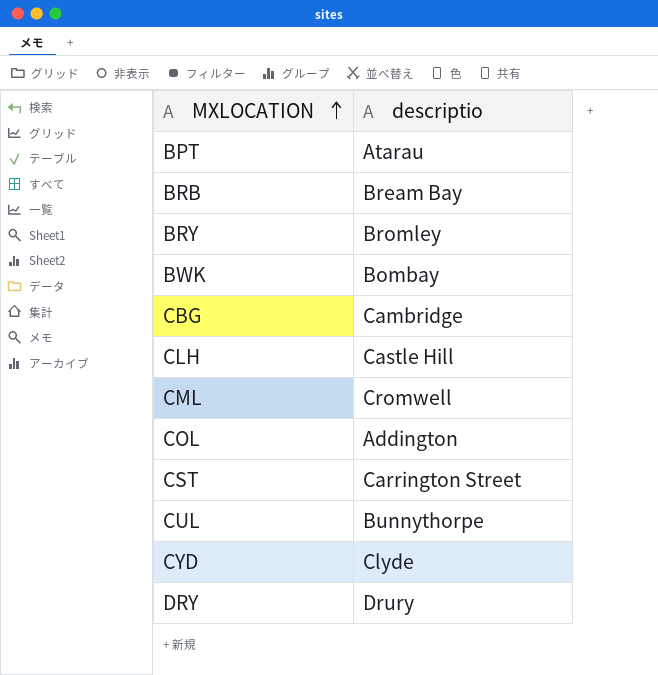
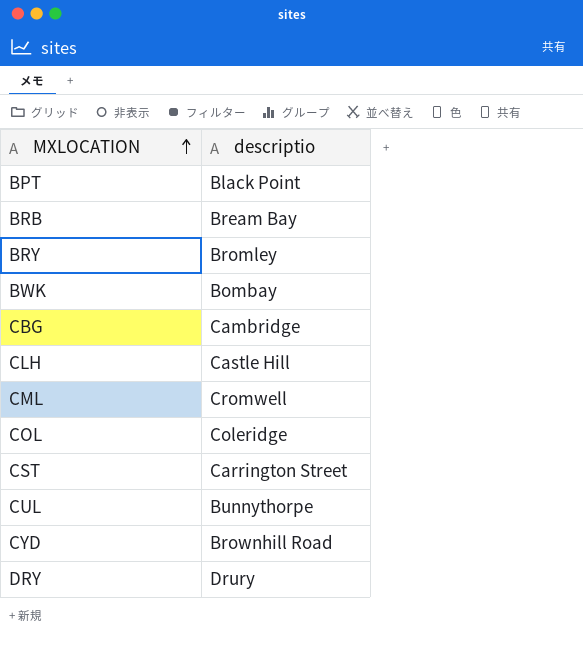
BPT | descriptio: Atarau -> Black Point
COL | descriptio: Addington -> Coleridge
CYD | descriptio: Clyde -> Brownhill Road

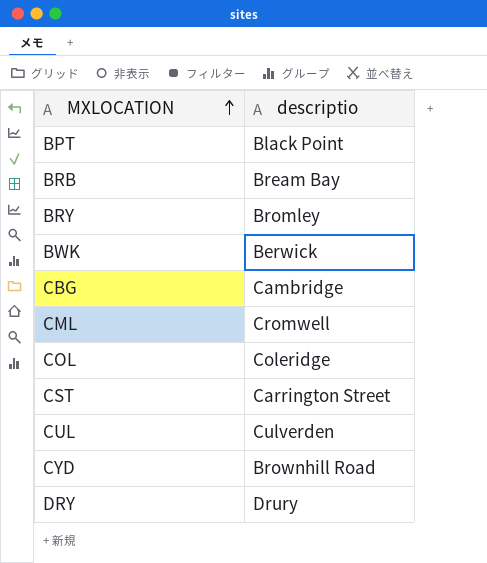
row CLH: Castle Hill -> none
BWK | descriptio: Bombay -> Berwick
CUL | descriptio: Bunnythorpe -> Culverden

